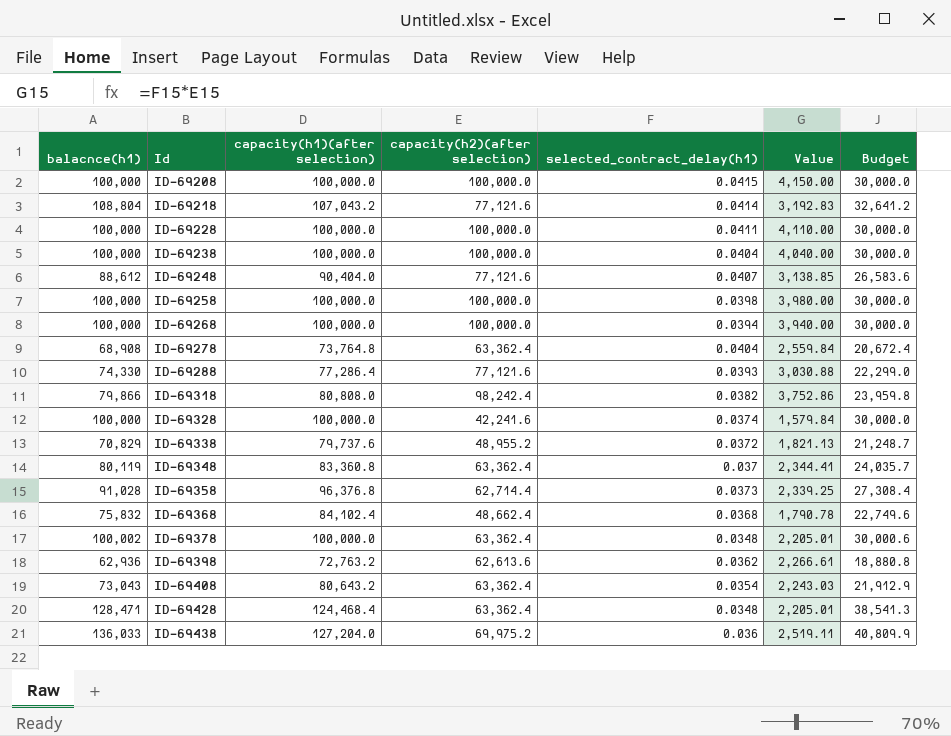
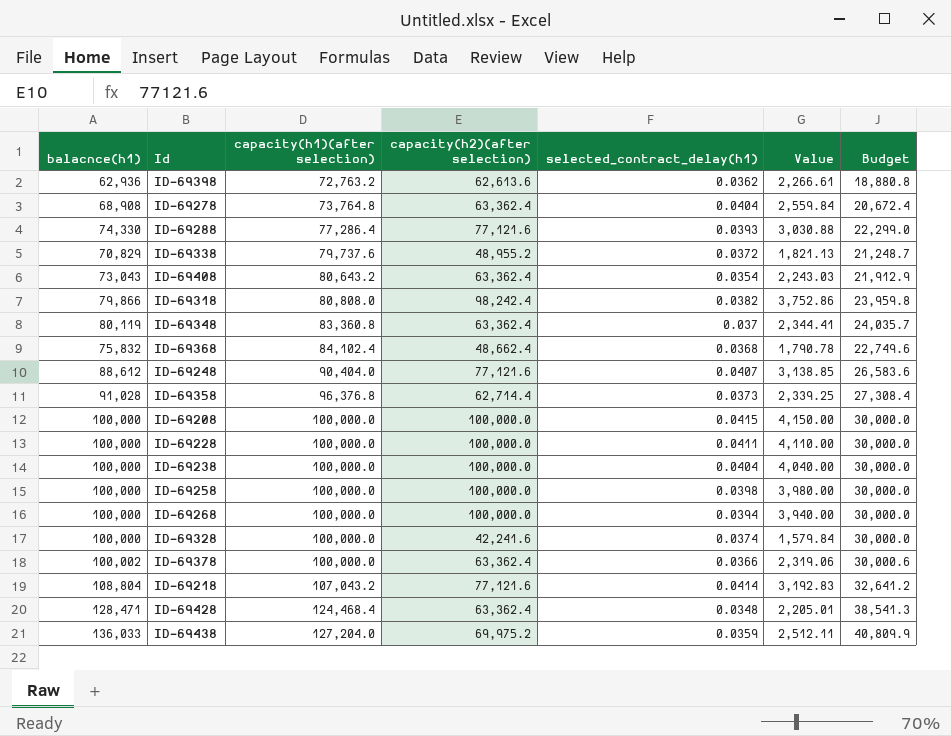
row order: Id ascending -> capacity(h1)(after selection) ascending
ID-69378 | selected_contract_delay(h1): 0.0348 -> 0.0366
ID-69378 | Value: 2,205.01 -> 2,319.06
ID-69438 | selected_contract_delay(h1): 0.036 -> 0.0359
ID-69438 | Value: 2,519.11 -> 2,512.11

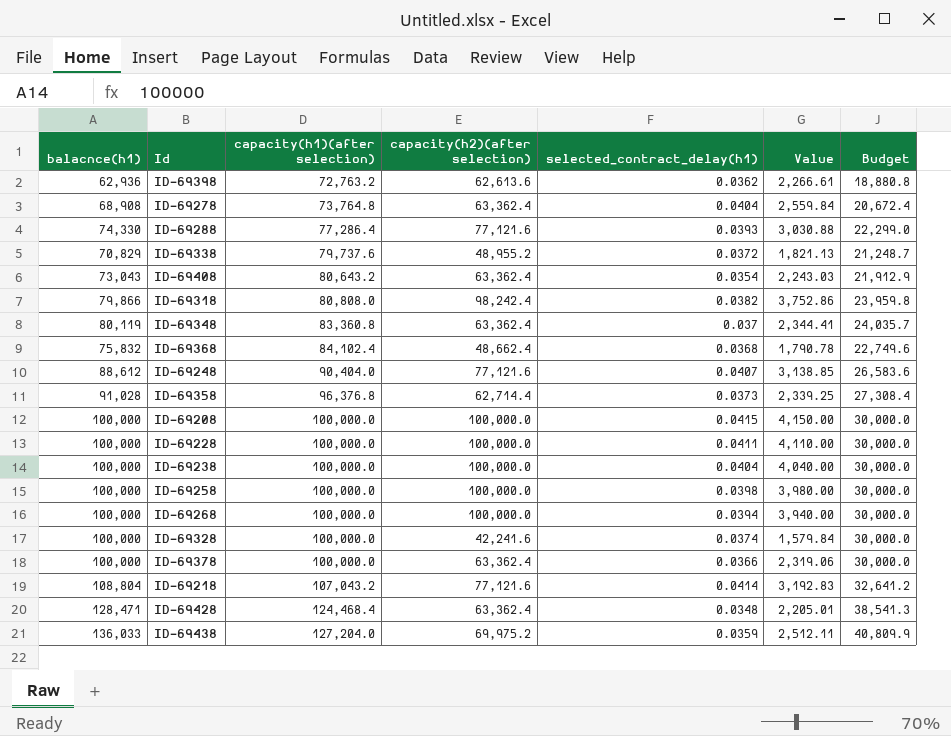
ID-69378 | balacnce(h1): 100,002 -> 100,000
ID-69378 | Budget: 30,000.6 -> 30,000.0

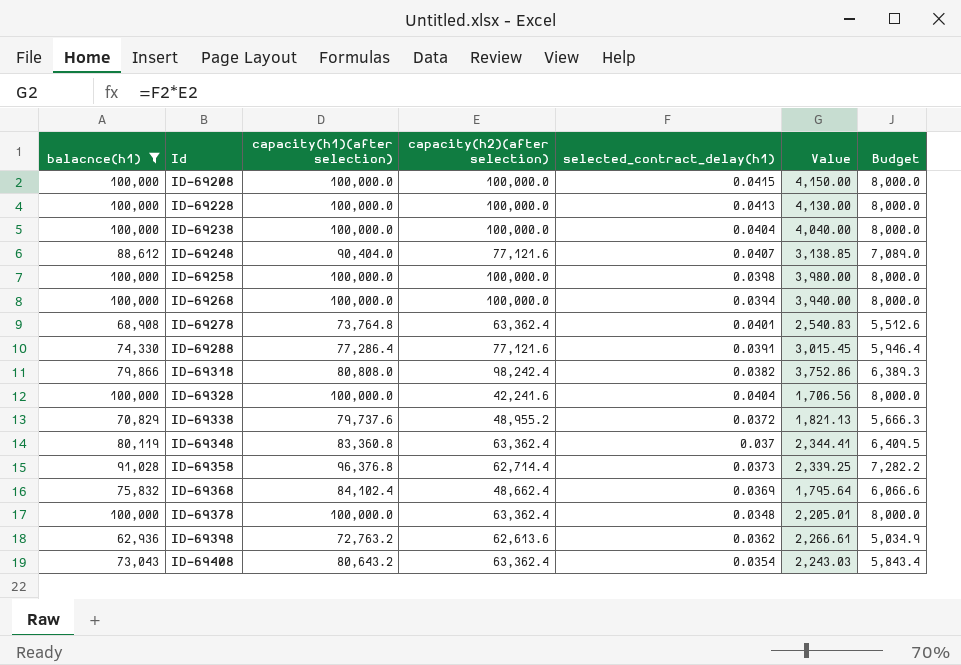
filter: none -> balacnce(h1) <= 100,000
row order: capacity(h1)(after selection) ascending -> Id ascending
column Budget | formula: [balacnce(h1)] * 0.3 -> [balacnce(h1)] * 0.08
ID-69228 | selected_contract_delay(h1): 0.0411 -> 0.0413
ID-69228 | Value: 4,110.00 -> 4,130.00
ID-69278 | selected_contract_delay(h1): 0.0404 -> 0.0401
ID-69278 | Value: 2,559.84 -> 2,540.83
ID-69288 | selected_contract_delay(h1): 0.0393 -> 0.0391
ID-69288 | Value: 3,030.88 -> 3,015.45
ID-69328 | selected_contract_delay(h1): 0.0374 -> 0.0404
ID-69328 | Value: 1,579.84 -> 1,706.56
ID-69368 | selected_contract_delay(h1): 0.0368 -> 0.0369
ID-69368 | Value: 1,790.78 -> 1,795.64
ID-69378 | selected_contract_delay(h1): 0.0366 -> 0.0348
ID-69378 | Value: 2,319.06 -> 2,205.01

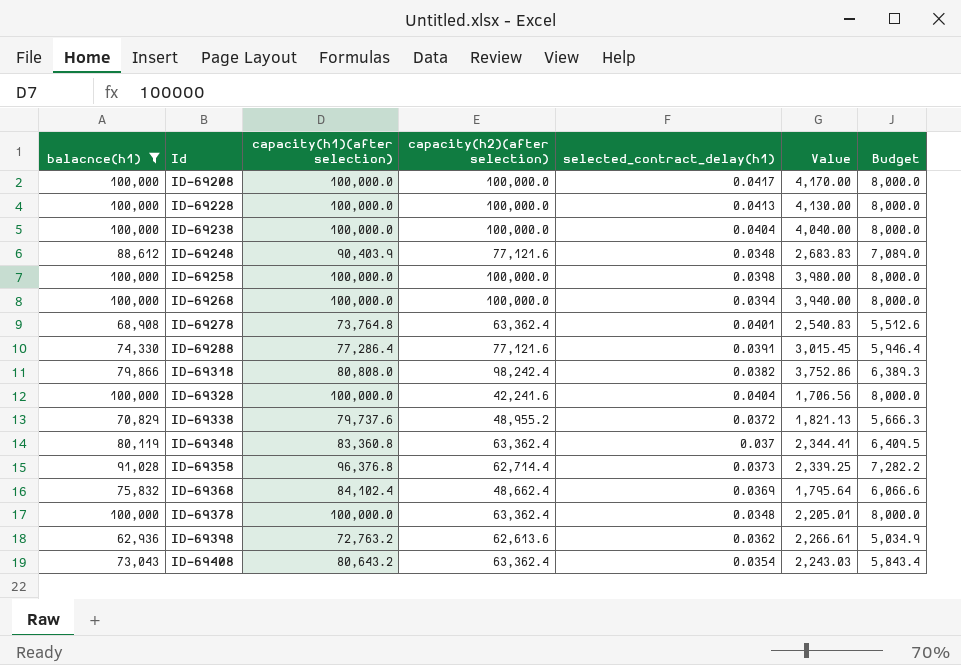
ID-69208 | selected_contract_delay(h1): 0.0415 -> 0.0417
ID-69208 | Value: 4,150.00 -> 4,170.00
ID-69248 | capacity(h1)(after selection): 90,404.0 -> 90,403.9
ID-69248 | selected_contract_delay(h1): 0.0407 -> 0.0348
ID-69248 | Value: 3,138.85 -> 2,683.83

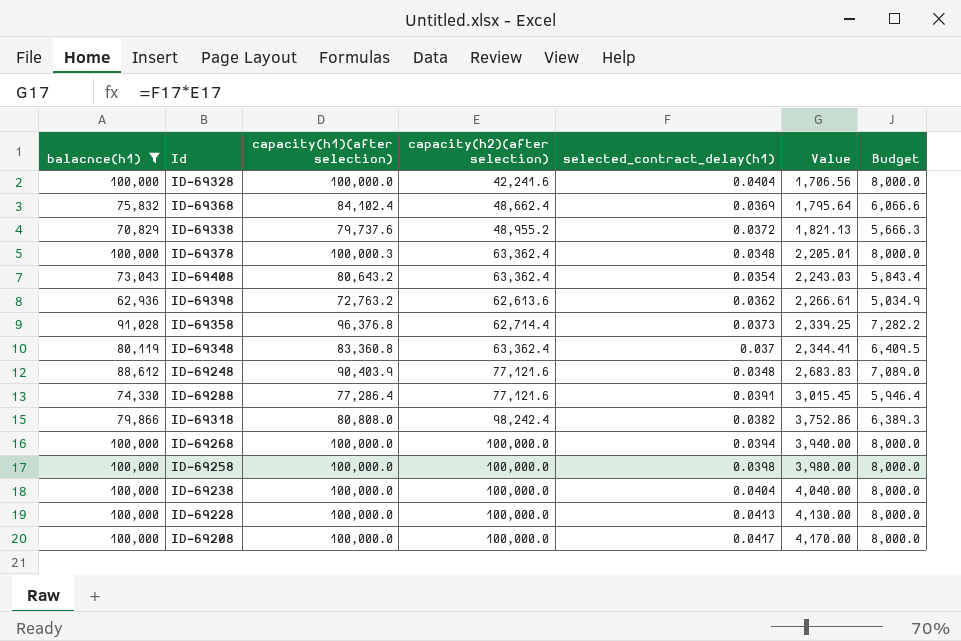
row order: Id ascending -> Value ascending
row ID-69278: 68,908 | 73,764.8 | 63,362.4 | 0.0401 | 2,540.83 | 5,512.6 -> none
ID-69378 | capacity(h1)(after selection): 100,000.0 -> 100,000.3

